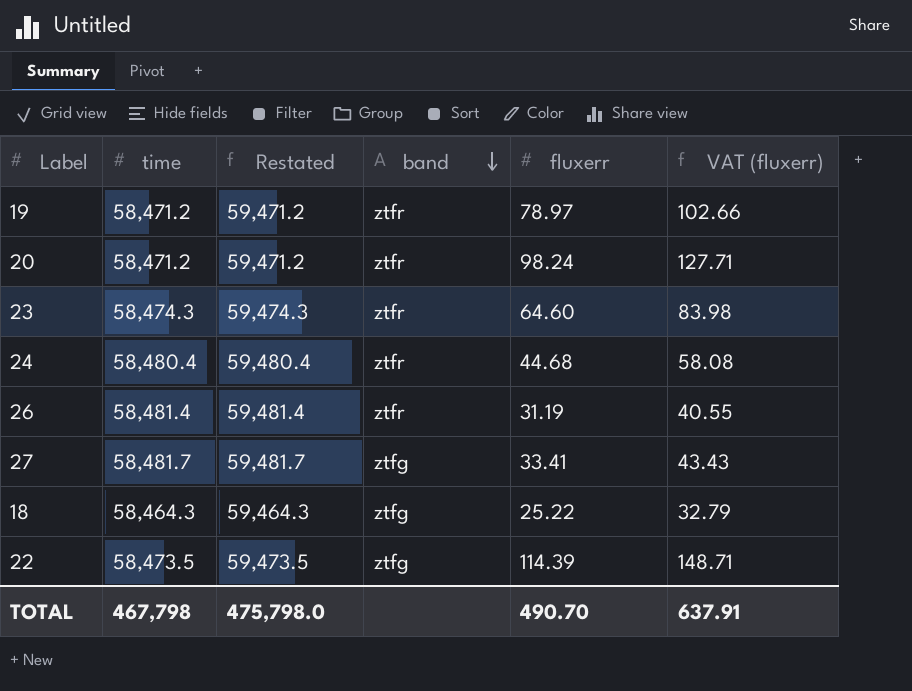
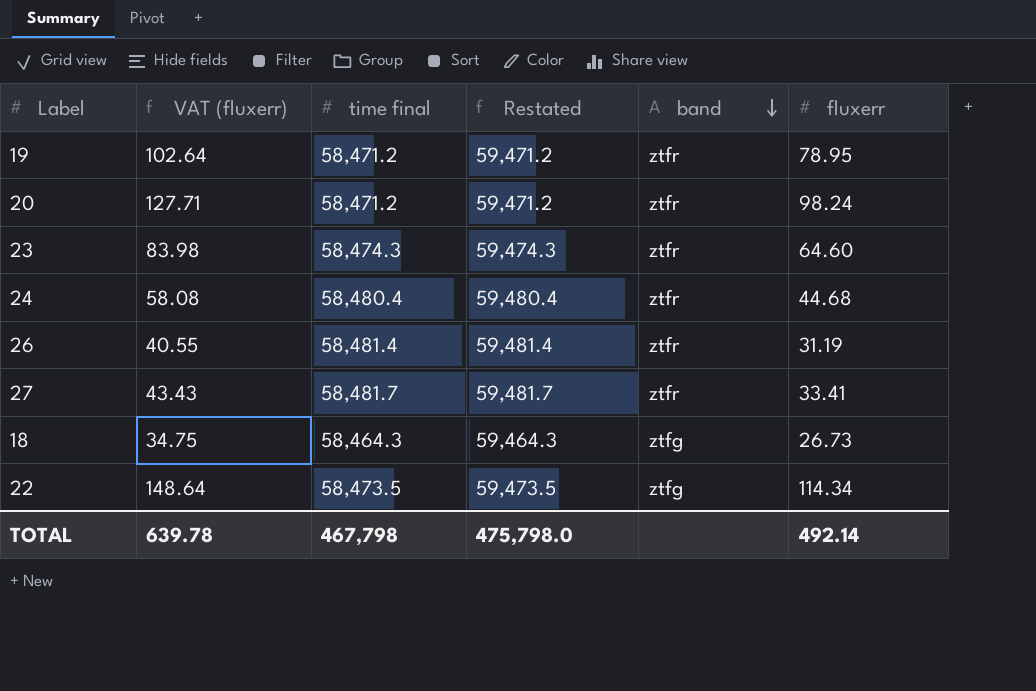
column VAT (fluxerr) | position: 6 -> 2
column name: time -> time final
19 | VAT (fluxerr): 102.66 -> 102.64
19 | fluxerr: 78.97 -> 78.95
27 | band: ztfg -> ztfr
18 | VAT (fluxerr): 32.79 -> 34.75
18 | fluxerr: 25.22 -> 26.73
22 | VAT (fluxerr): 148.71 -> 148.64
22 | fluxerr: 114.39 -> 114.34
TOTAL | VAT (fluxerr): 637.91 -> 639.78
TOTAL | fluxerr: 490.70 -> 492.14

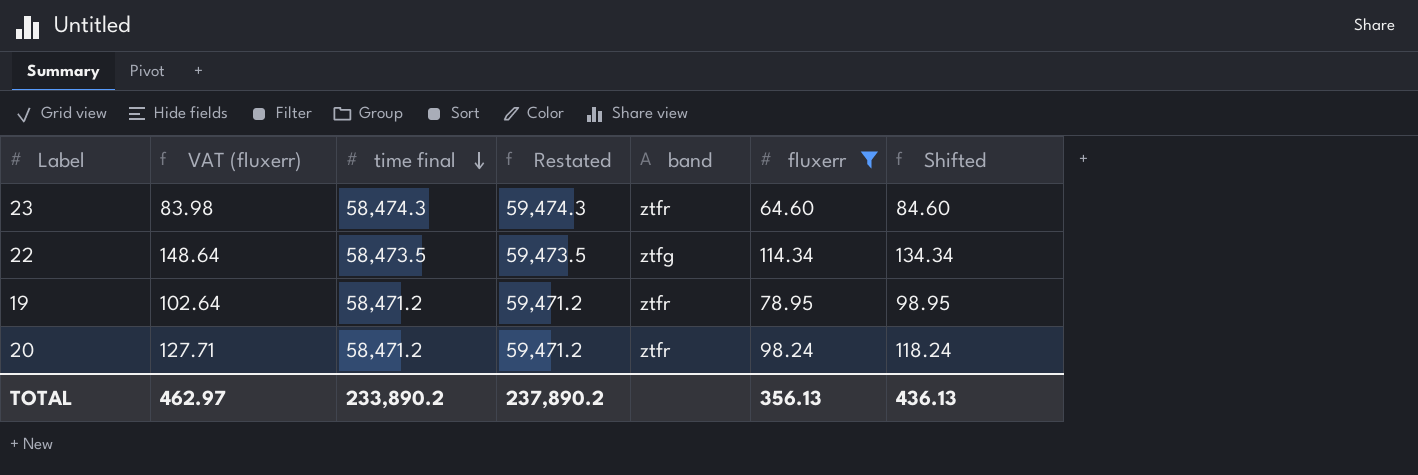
filter: none -> fluxerr >= 64.60
row order: band descending -> time final descending
column Shifted | formula: none -> [fluxerr] + 20
TOTAL | VAT (fluxerr): 639.78 -> 462.97
TOTAL | time final: 467,798 -> 233,890.2
TOTAL | Restated: 475,798.0 -> 237,890.2
TOTAL | fluxerr: 492.14 -> 356.13

